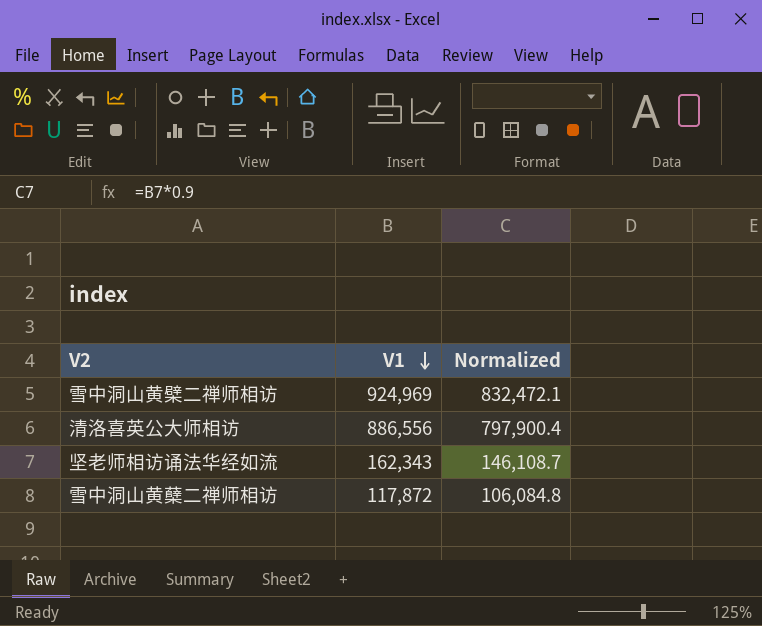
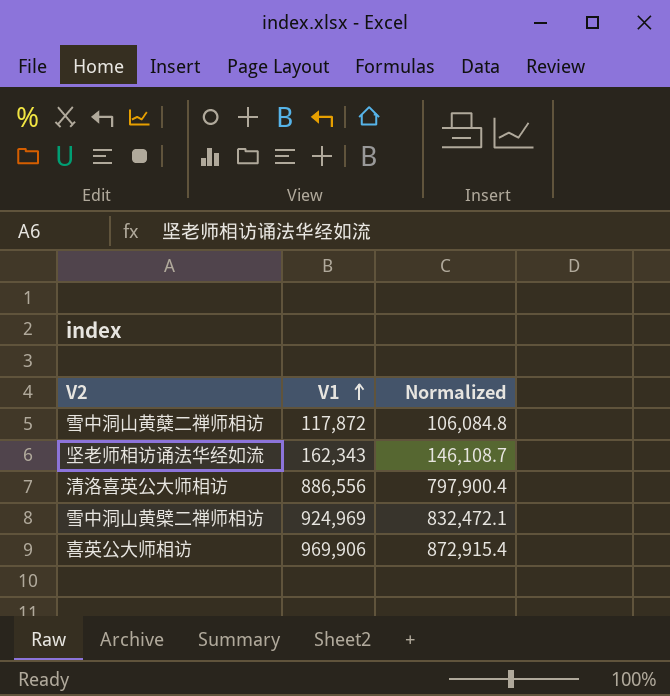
row order: V1 descending -> V1 ascending
row 喜英公大师相访: none -> 969,906 | 872,915.4

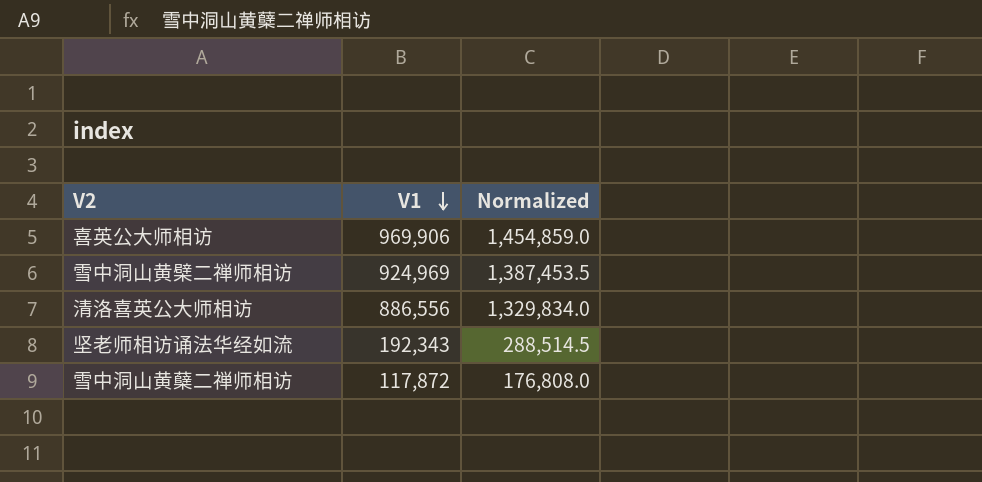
row order: V1 ascending -> V1 descending
column Normalized | formula: [V1] * 0.9 -> [V1] * 1.5
坚老师相访诵法华经如流 | V1: 162,343 -> 192,343

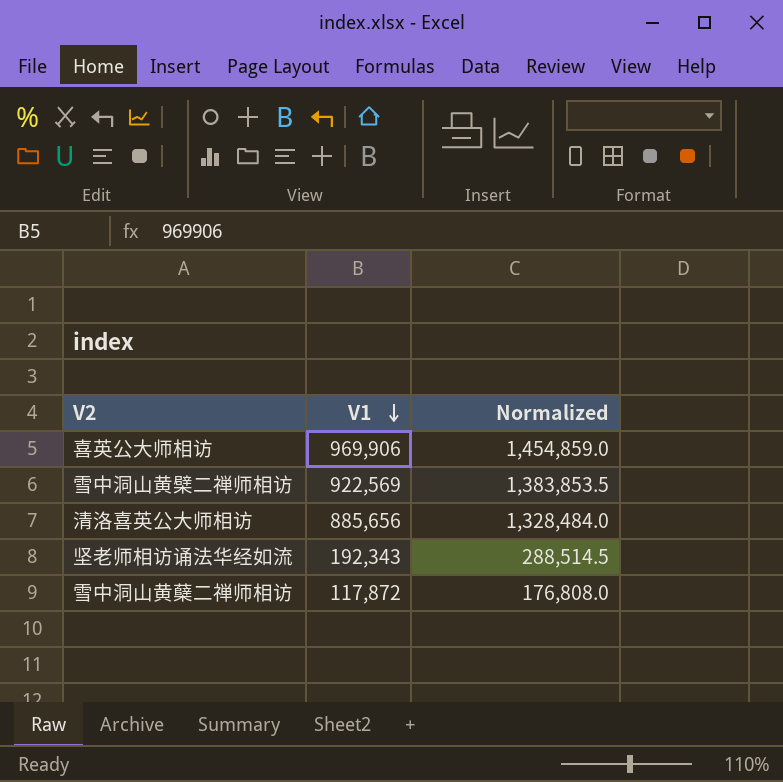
雪中洞山黄檗二禅师相访 | V1: 924,969 -> 922,569
雪中洞山黄檗二禅师相访 | Normalized: 1,387,453.5 -> 1,383,853.5
清洛喜英公大师相访 | V1: 886,556 -> 885,656
清洛喜英公大师相访 | Normalized: 1,329,834.0 -> 1,328,484.0

